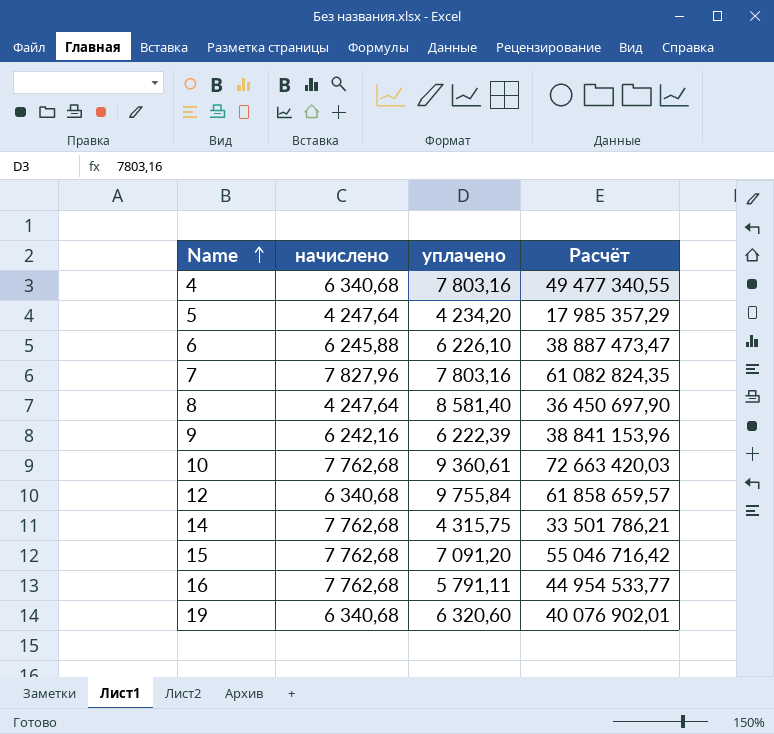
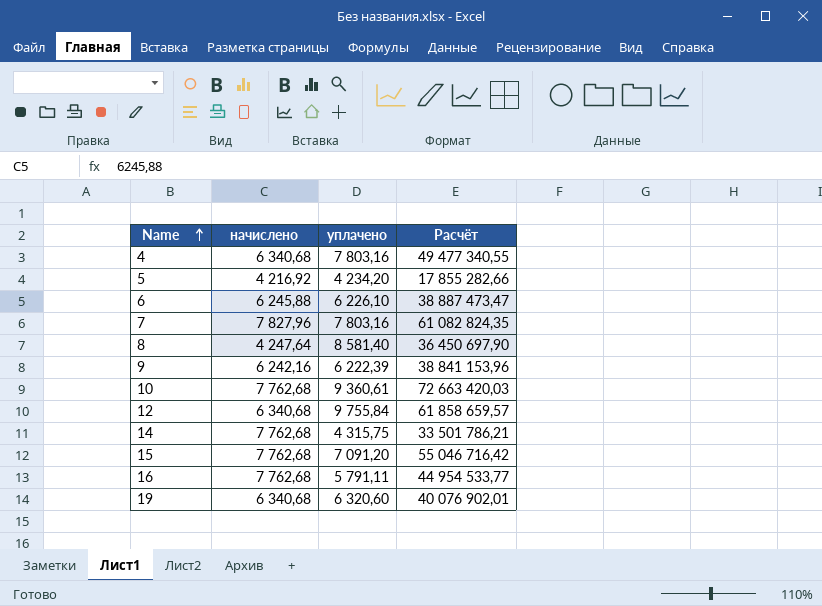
5 | начислено: 4 247,64 -> 4 216,92
5 | Расчёт: 17 985 357,29 -> 17 855 282,66

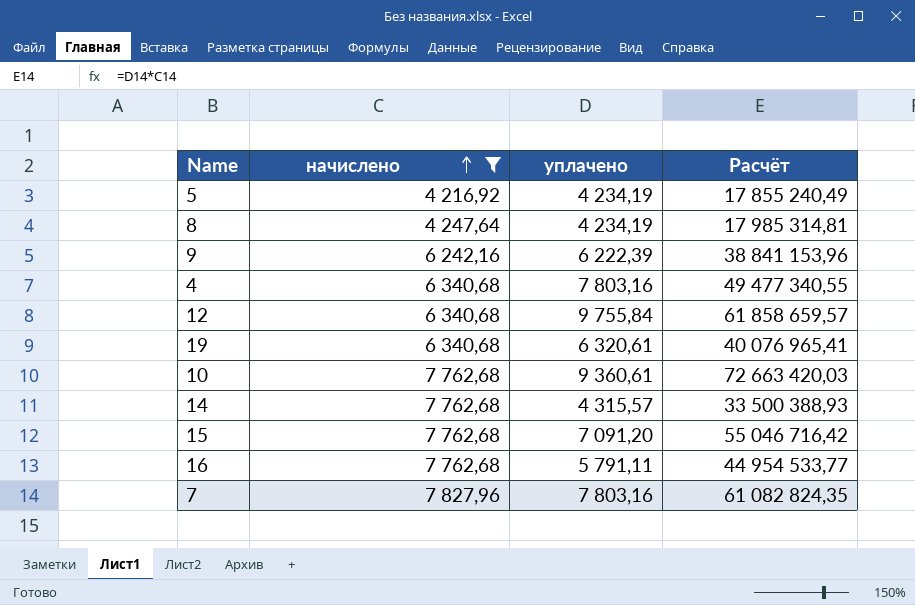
filter: none -> начислено != 6 245,88
row order: Name ascending -> начислено ascending
5 | уплачено: 4 234,20 -> 4 234,19
5 | Расчёт: 17 855 282,66 -> 17 855 240,49
8 | уплачено: 8 581,40 -> 4 234,19
8 | Расчёт: 36 450 697,90 -> 17 985 314,81
19 | уплачено: 6 320,60 -> 6 320,61
19 | Расчёт: 40 076 902,01 -> 40 076 965,41
14 | уплачено: 4 315,75 -> 4 315,57
14 | Расчёт: 33 501 786,21 -> 33 500 388,93

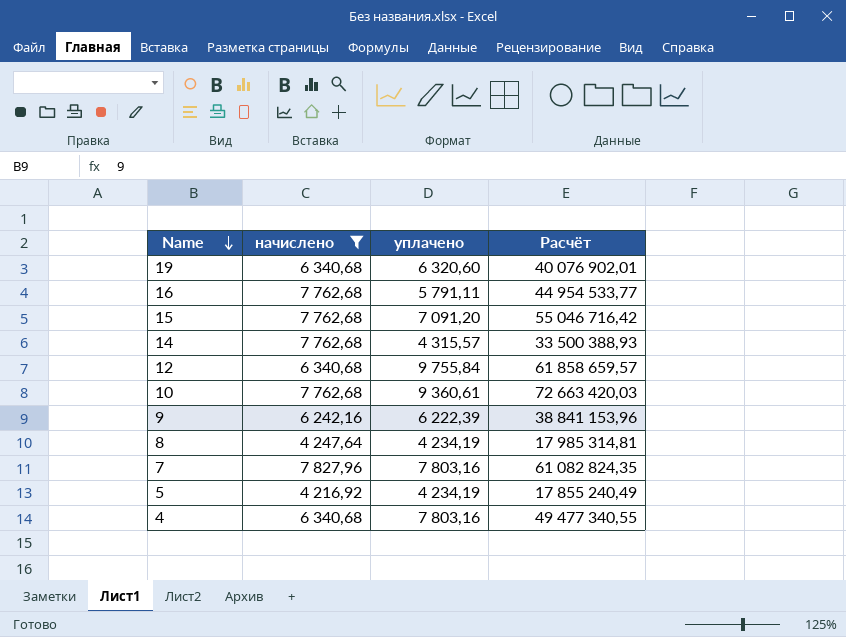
row order: начислено ascending -> Name descending
19 | уплачено: 6 320,61 -> 6 320,60
19 | Расчёт: 40 076 965,41 -> 40 076 902,01

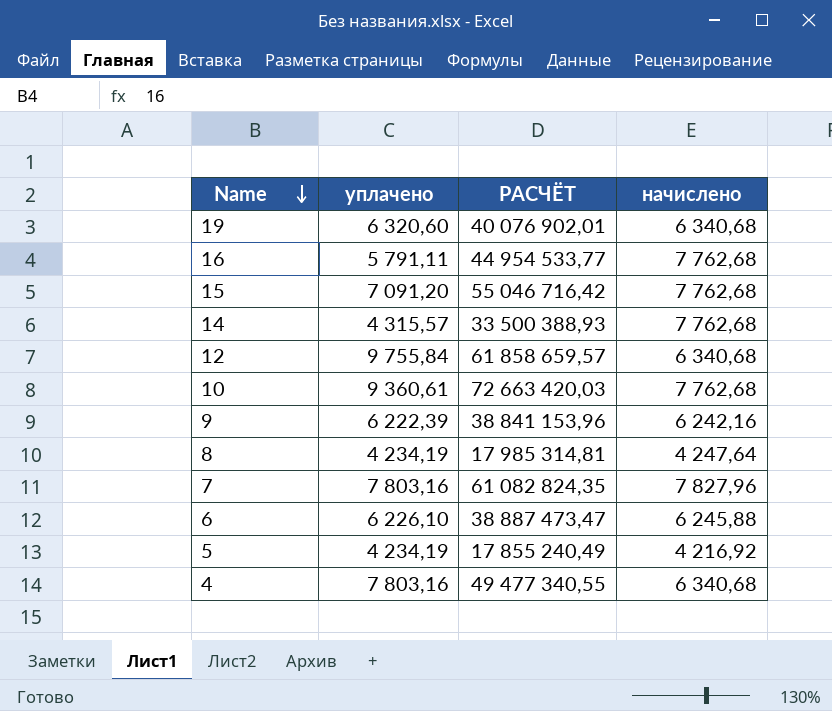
filter: начислено != 6 245,88 -> none
column name: Расчёт -> РАСЧЁТ
column начислено | position: 2 -> 4

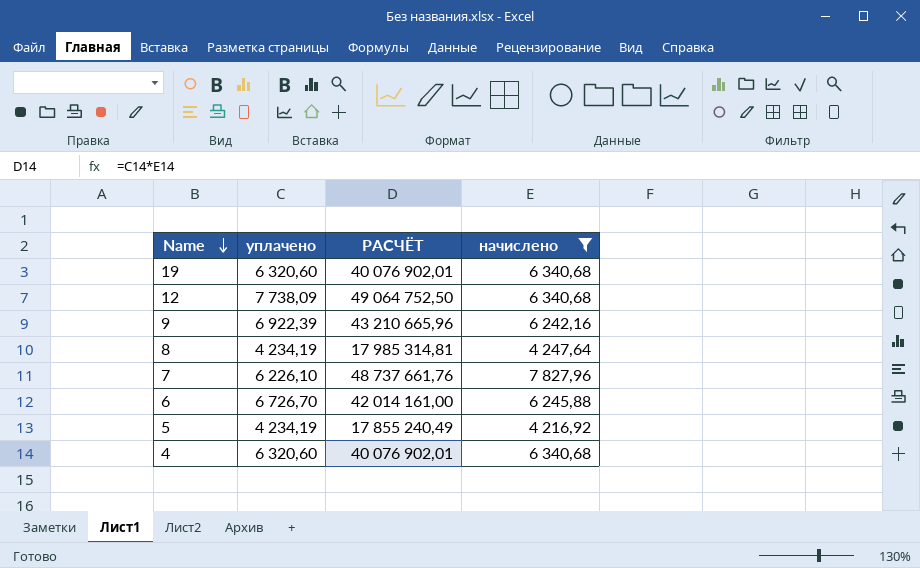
filter: none -> начислено != 7 762,68
12 | уплачено: 9 755,84 -> 7 738,09
12 | РАСЧЁТ: 61 858 659,57 -> 49 064 752,50
9 | уплачено: 6 222,39 -> 6 922,39
9 | РАСЧЁТ: 38 841 153,96 -> 43 210 665,96
7 | уплачено: 7 803,16 -> 6 226,10
7 | РАСЧЁТ: 61 082 824,35 -> 48 737 661,76
6 | уплачено: 6 226,10 -> 6 726,70
6 | РАСЧЁТ: 38 887 473,47 -> 42 014 161,00
4 | уплачено: 7 803,16 -> 6 320,60
4 | РАСЧЁТ: 49 477 340,55 -> 40 076 902,01

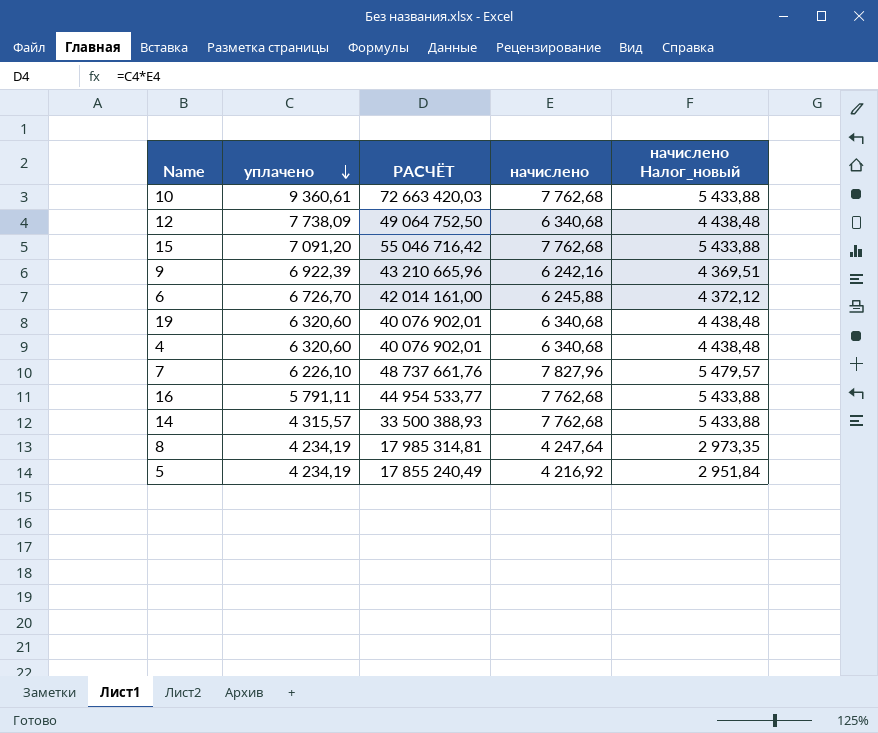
filter: начислено != 7 762,68 -> none
row order: Name descending -> уплачено descending
column начислено Налог_новый | formula: none -> [начислено] * 0,7

